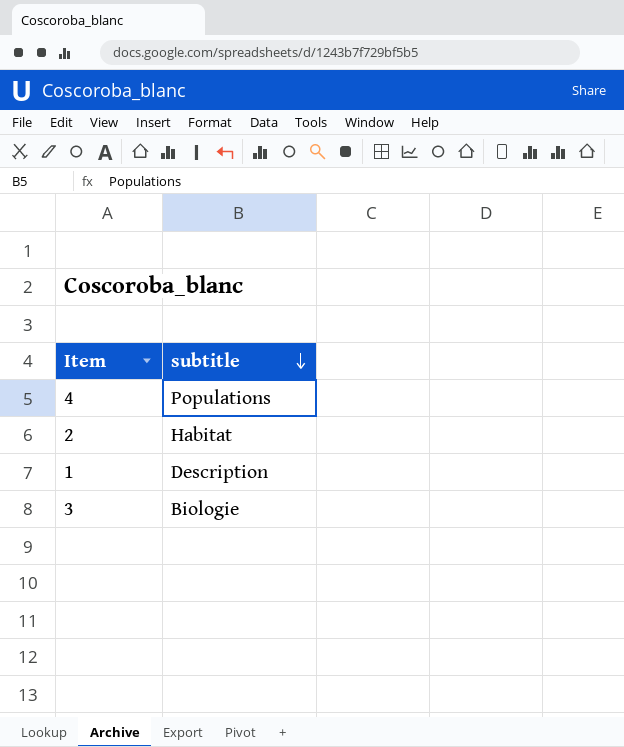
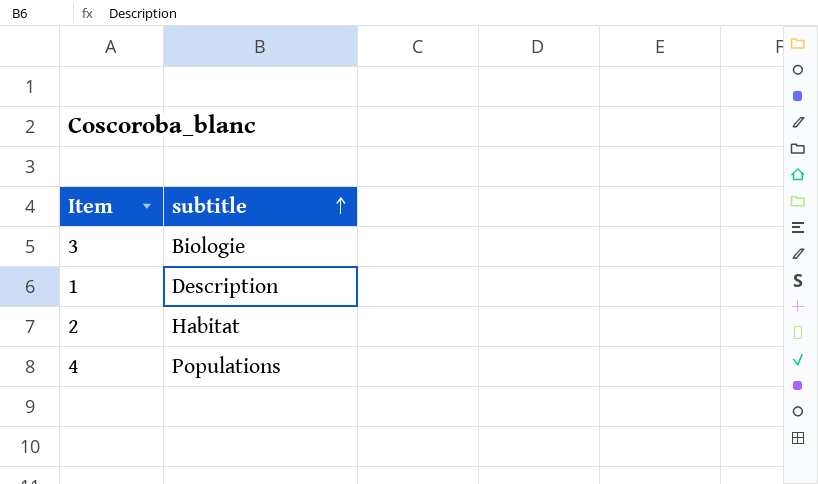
row order: subtitle descending -> subtitle ascending

